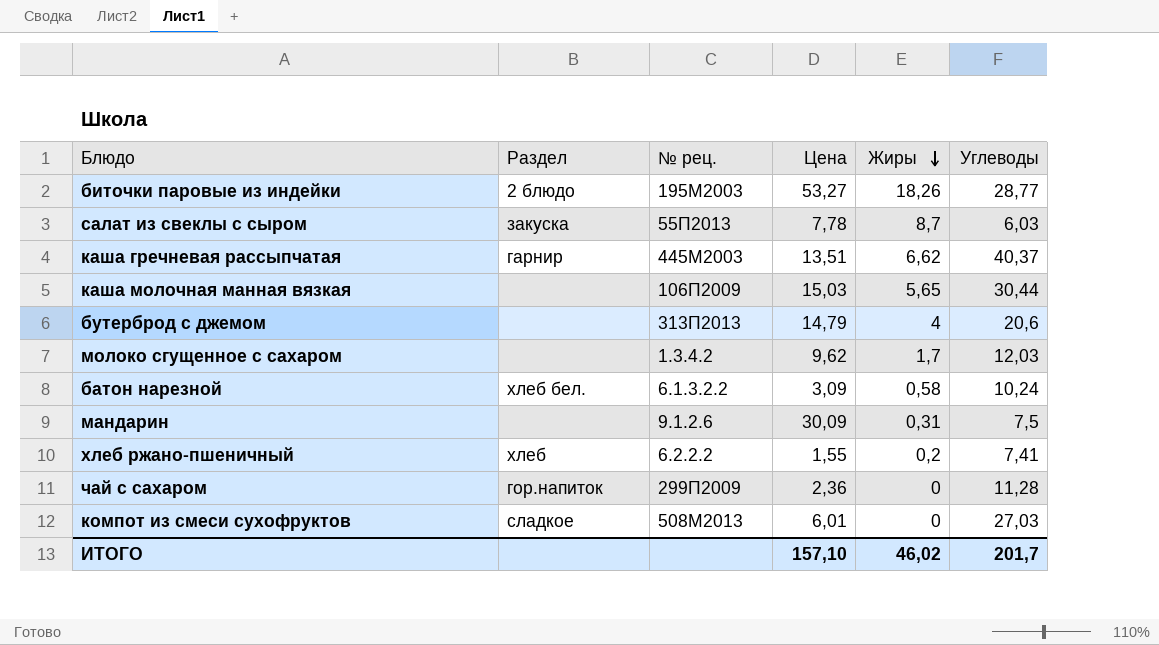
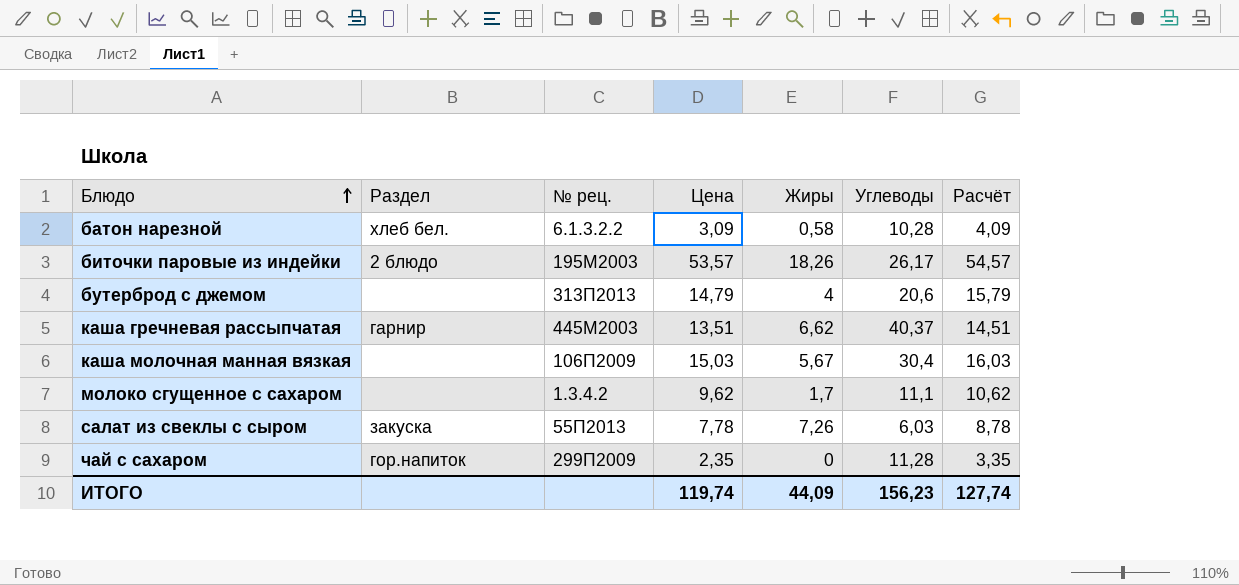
row order: Жиры descending -> Блюдо ascending
column Расчёт | formula: none -> [Цена] + 1
row мандарин: none | 9.1.2.6 | 30,09 | 0,31 | 7,5 -> none
row хлеб ржано-пшеничный: хлеб | 6.2.2.2 | 1,55 | 0,2 | 7,41 -> none
row компот из смеси сухофруктов: сладкое | 508М2013 | 6,01 | 0 | 27,03 -> none
батон нарезной | Углеводы: 10,24 -> 10,28
биточки паровые из индейки | Цена: 53,27 -> 53,57
биточки паровые из индейки | Углеводы: 28,77 -> 26,17
каша молочная манная вязкая | Жиры: 5,65 -> 5,67
каша молочная манная вязкая | Углеводы: 30,44 -> 30,4
молоко сгущенное с сахаром | Углеводы: 12,03 -> 11,1
салат из свеклы с сыром | Жиры: 8,7 -> 7,26
чай с сахаром | Цена: 2,36 -> 2,35
ИТОГО | Цена: 157,10 -> 119,74
ИТОГО | Жиры: 46,02 -> 44,09
ИТОГО | Углеводы: 201,7 -> 156,23

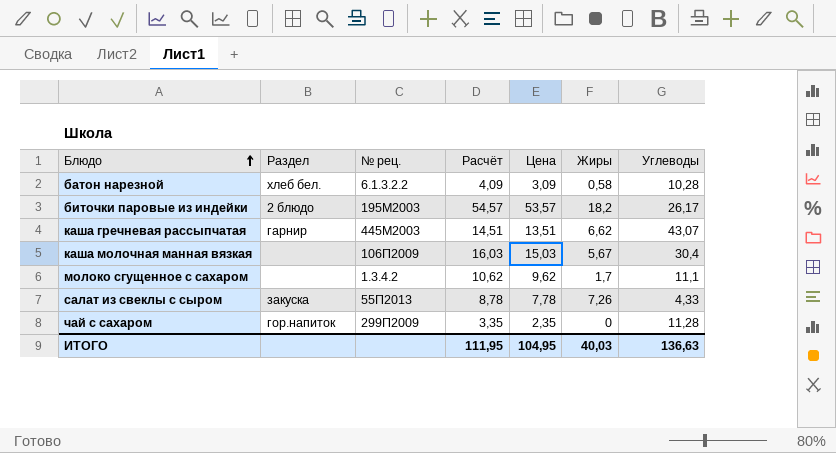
column Расчёт | position: 7 -> 4
row бутерброд с джемом: none | 313П2013 | 14,79 | 4 | 20,6 | 15,79 -> none
биточки паровые из индейки | Жиры: 18,26 -> 18,2
каша гречневая рассыпчатая | Углеводы: 40,37 -> 43,07
салат из свеклы с сыром | Углеводы: 6,03 -> 4,33
ИТОГО | Расчёт: 127,74 -> 111,95
ИТОГО | Цена: 119,74 -> 104,95
ИТОГО | Жиры: 44,09 -> 40,03
ИТОГО | Углеводы: 156,23 -> 136,63

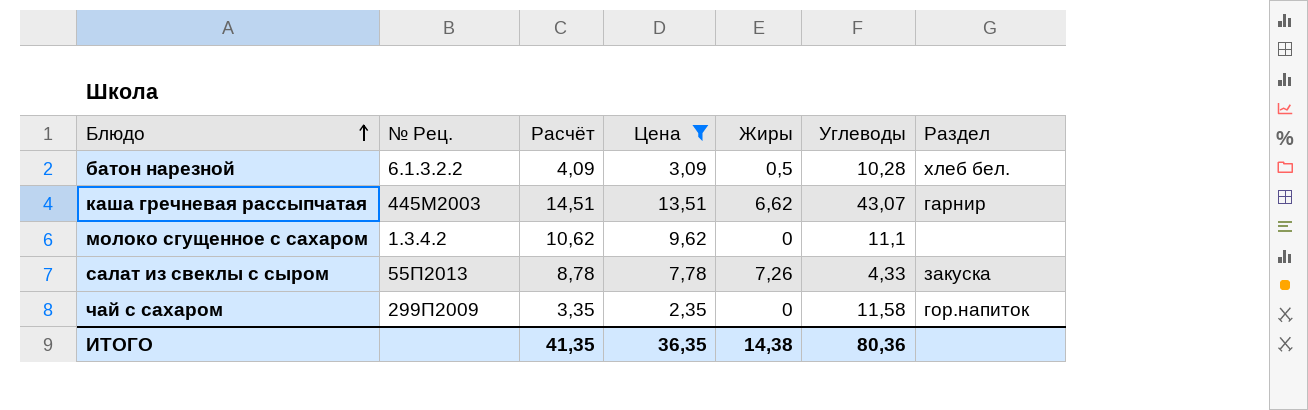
filter: none -> Цена <= 13,51
column name: № рец. -> № Рец.
column Раздел | position: 2 -> 7
батон нарезной | Жиры: 0,58 -> 0,5
молоко сгущенное с сахаром | Жиры: 1,7 -> 0
чай с сахаром | Углеводы: 11,28 -> 11,58
ИТОГО | Расчёт: 111,95 -> 41,35
ИТОГО | Цена: 104,95 -> 36,35
ИТОГО | Жиры: 40,03 -> 14,38
ИТОГО | Углеводы: 136,63 -> 80,36

